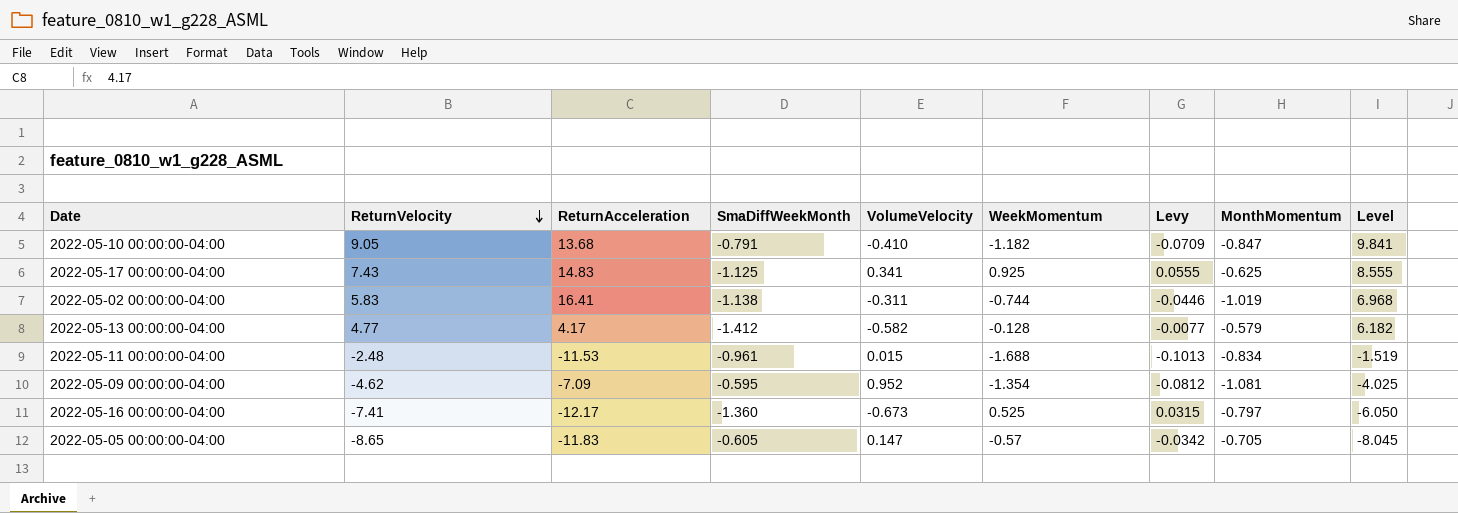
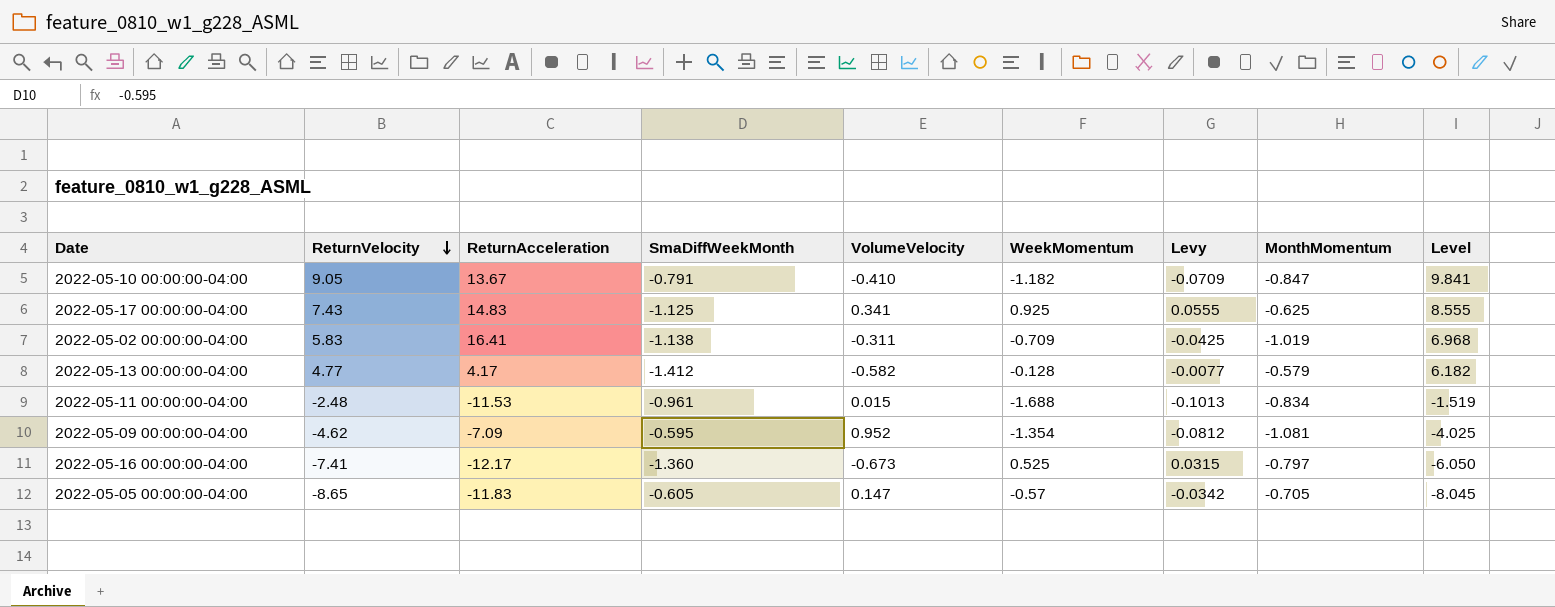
2022-05-10 00:00:00-04:00 | ReturnAcceleration: 13.68 -> 13.67
2022-05-02 00:00:00-04:00 | WeekMomentum: -0.744 -> -0.709
2022-05-02 00:00:00-04:00 | Levy: -0.0446 -> -0.0425

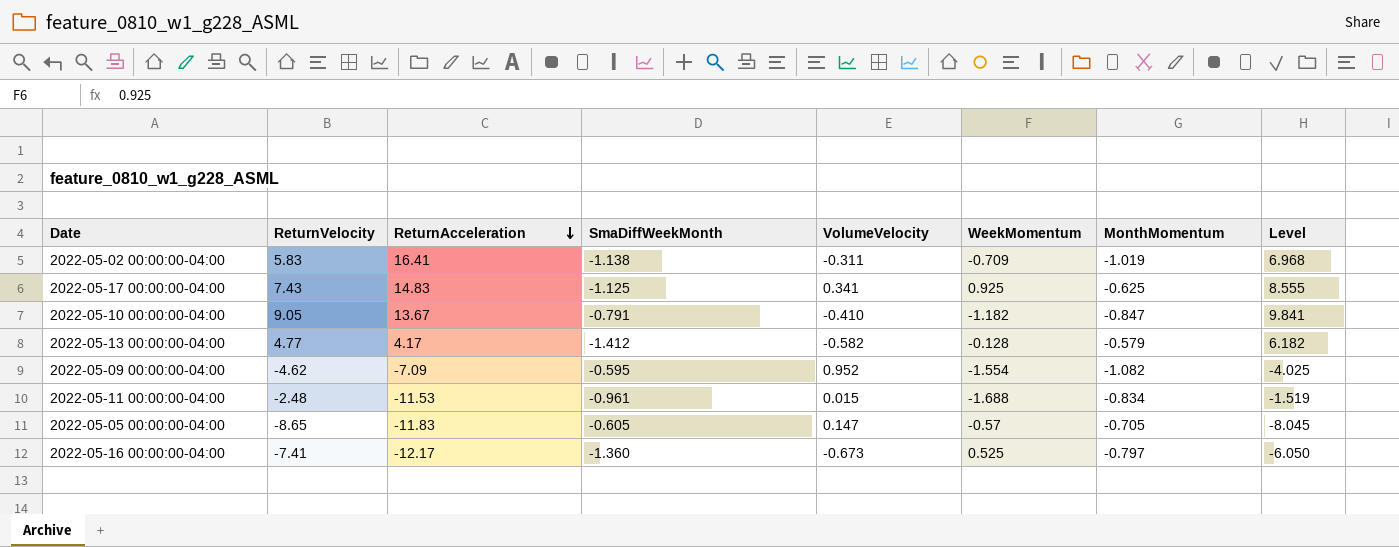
row order: ReturnVelocity descending -> ReturnAcceleration descending
column Levy | formula: [WeekMomentum] * 0.06 -> none
2022-05-09 00:00:00-04:00 | WeekMomentum: -1.354 -> -1.554
2022-05-09 00:00:00-04:00 | MonthMomentum: -1.081 -> -1.082

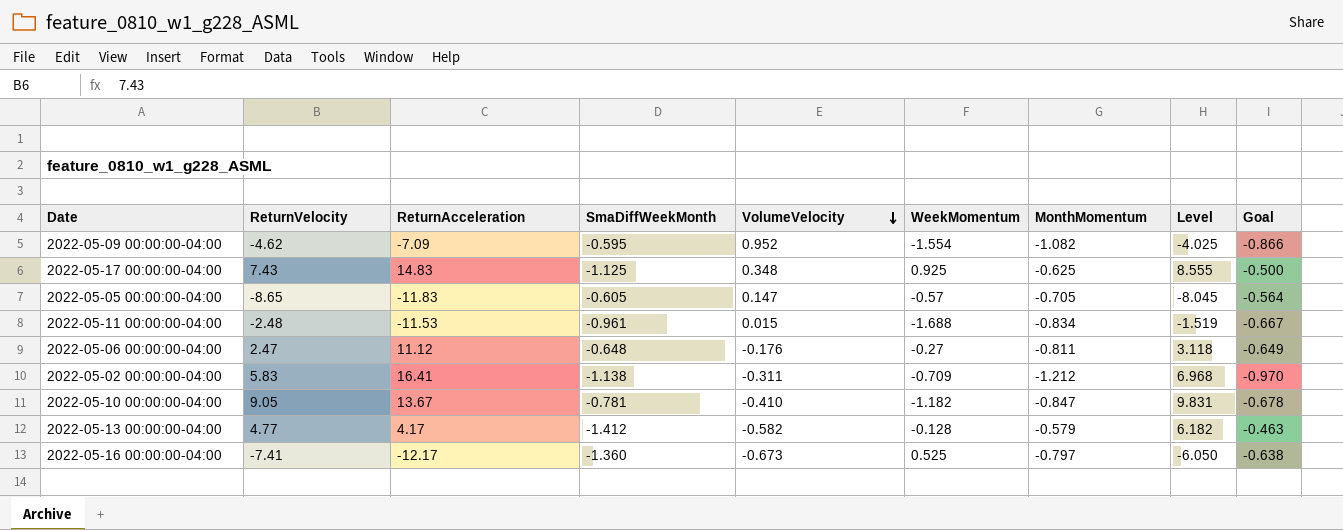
row order: ReturnAcceleration descending -> VolumeVelocity descending
column Goal | formula: none -> [MonthMomentum] * 0.8
2022-05-17 00:00:00-04:00 | VolumeVelocity: 0.341 -> 0.348
row 2022-05-06 00:00:00-04:00: none -> 2.47 | 11.12 | -0.648 | -0.176 | -0.27 | -0.811 | 3.118 | -0.649
2022-05-02 00:00:00-04:00 | MonthMomentum: -1.019 -> -1.212
2022-05-10 00:00:00-04:00 | SmaDiffWeekMonth: -0.791 -> -0.781
2022-05-10 00:00:00-04:00 | Level: 9.841 -> 9.831

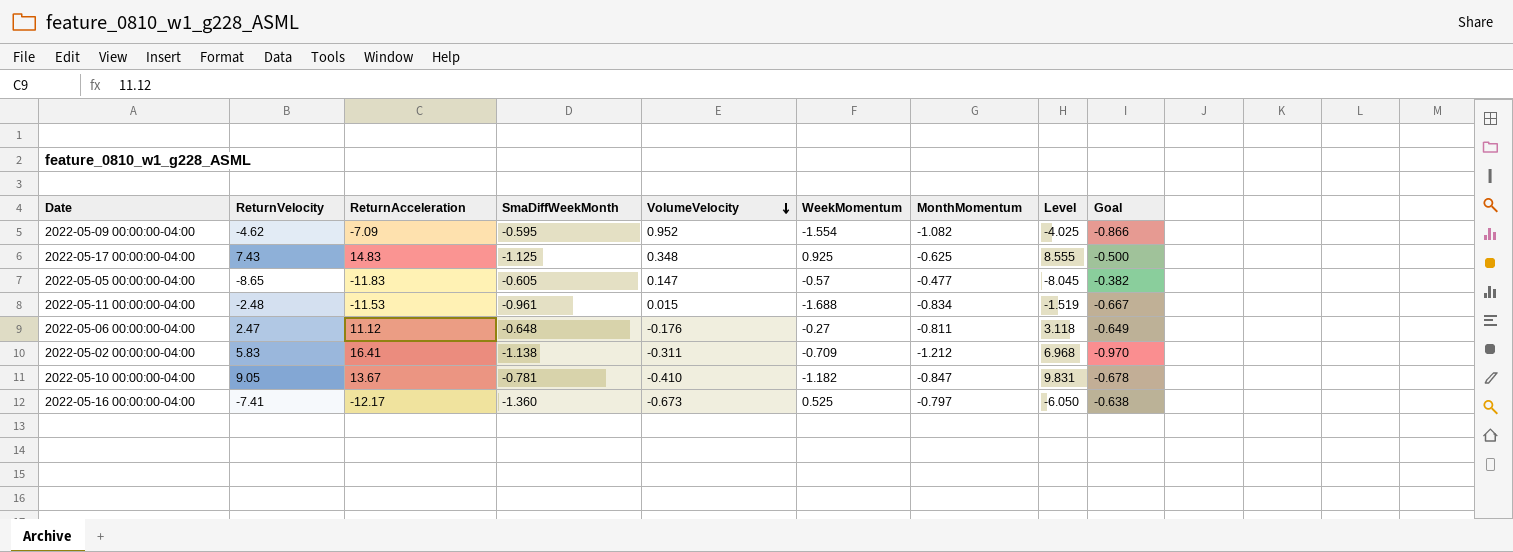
row 2022-05-13 00:00:00-04:00: 4.77 | 4.17 | -1.412 | -0.582 | -0.128 | -0.579 | 6.182 | -0.463 -> none
2022-05-05 00:00:00-04:00 | MonthMomentum: -0.705 -> -0.477
2022-05-05 00:00:00-04:00 | Goal: -0.564 -> -0.382

